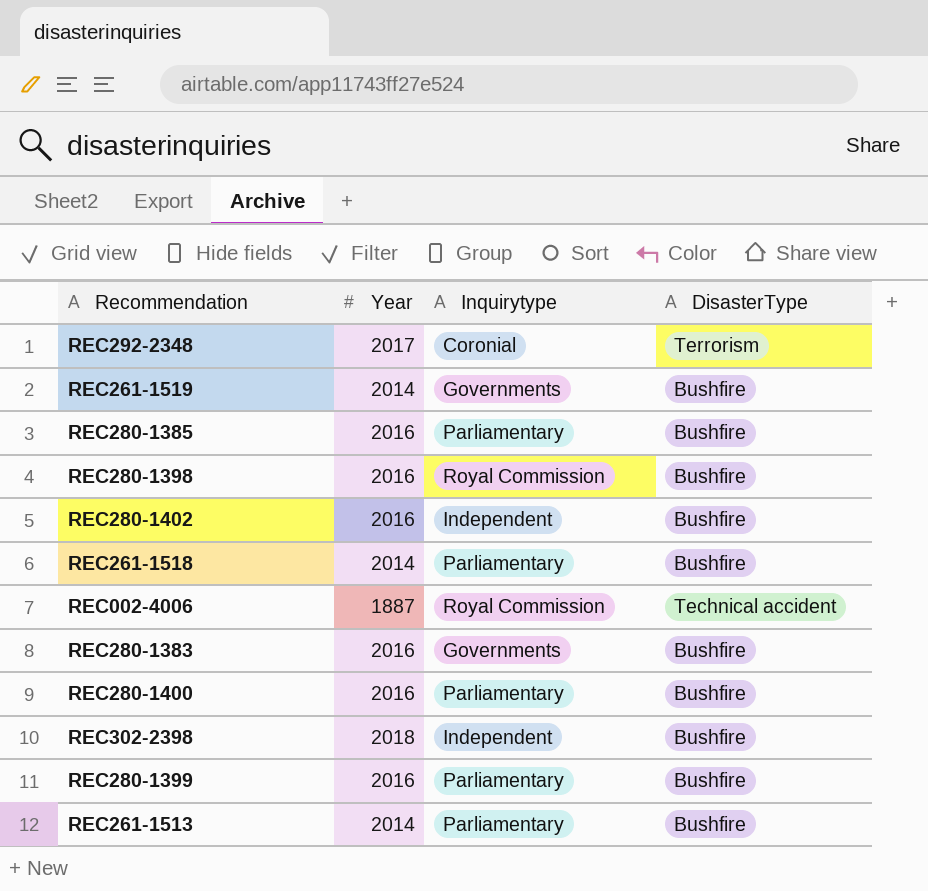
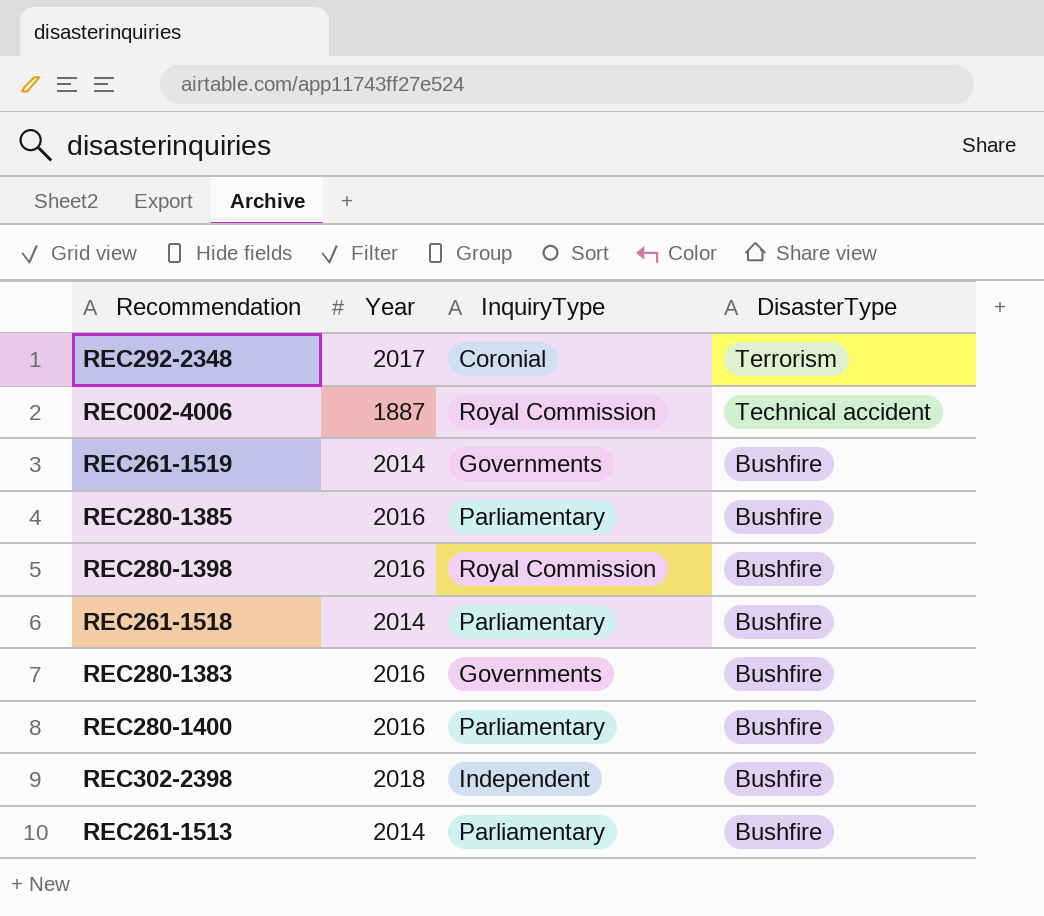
row order: none -> DisasterType descending
column name: Inquirytype -> InquiryType
row REC280-1402: 2016 | Independent | Bushfire -> none
row REC280-1399: 2016 | Parliamentary | Bushfire -> none

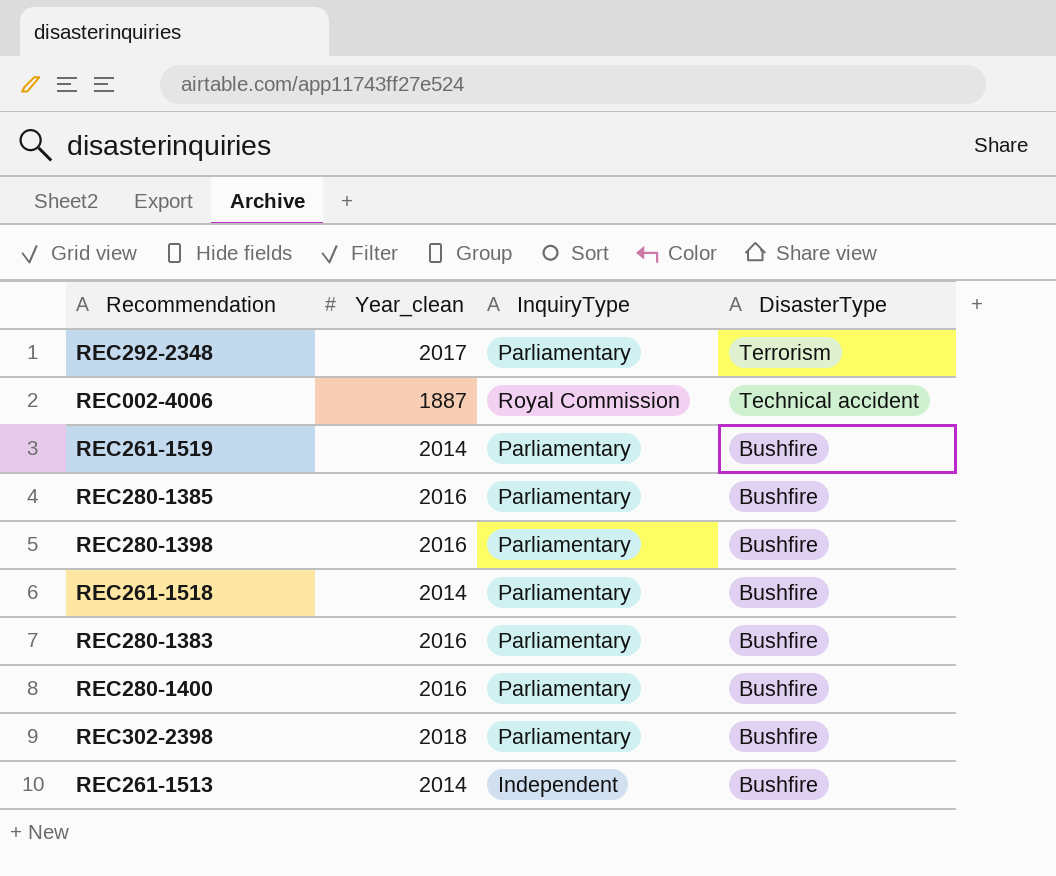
column name: Year -> Year_clean
REC292-2348 | InquiryType: Coronial -> Parliamentary
REC261-1519 | InquiryType: Governments -> Parliamentary
REC280-1398 | InquiryType: Royal Commission -> Parliamentary
REC280-1383 | InquiryType: Governments -> Parliamentary
REC302-2398 | InquiryType: Independent -> Parliamentary
REC261-1513 | InquiryType: Parliamentary -> Independent

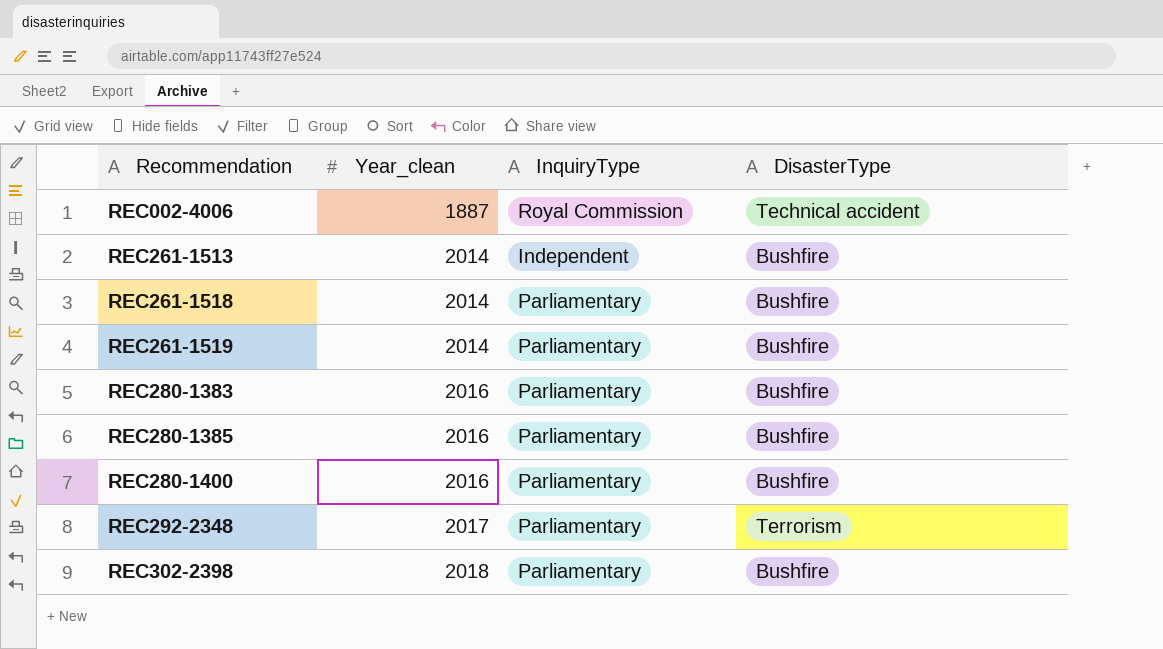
row order: DisasterType descending -> Recommendation ascending
row REC280-1398: 2016 | Parliamentary | Bushfire -> none

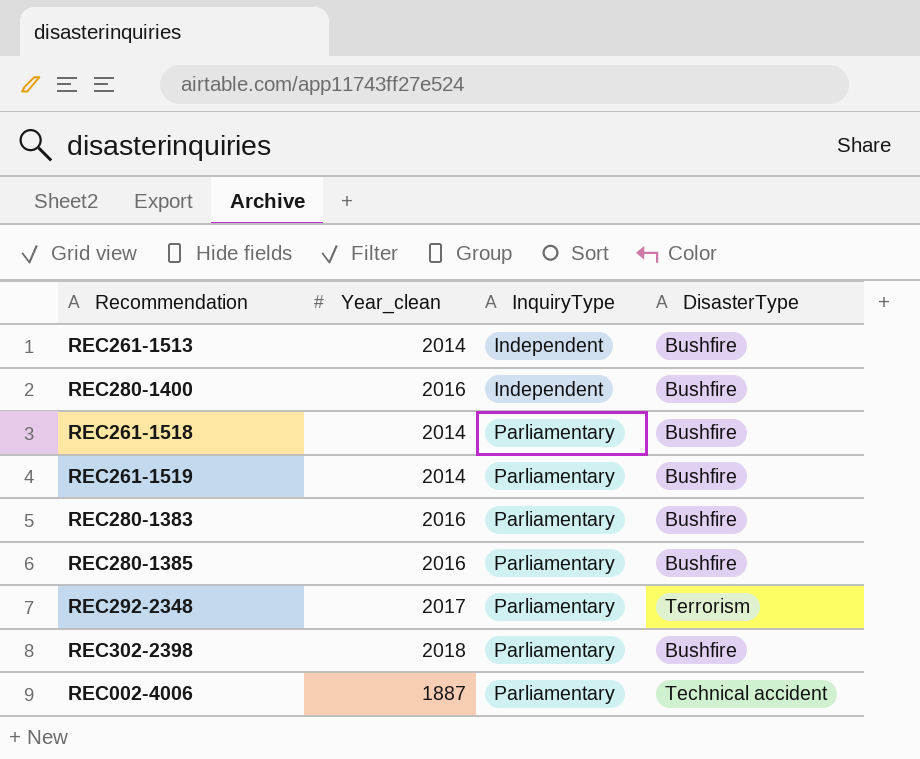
row order: Recommendation ascending -> InquiryType ascending
REC280-1400 | InquiryType: Parliamentary -> Independent
REC002-4006 | InquiryType: Royal Commission -> Parliamentary

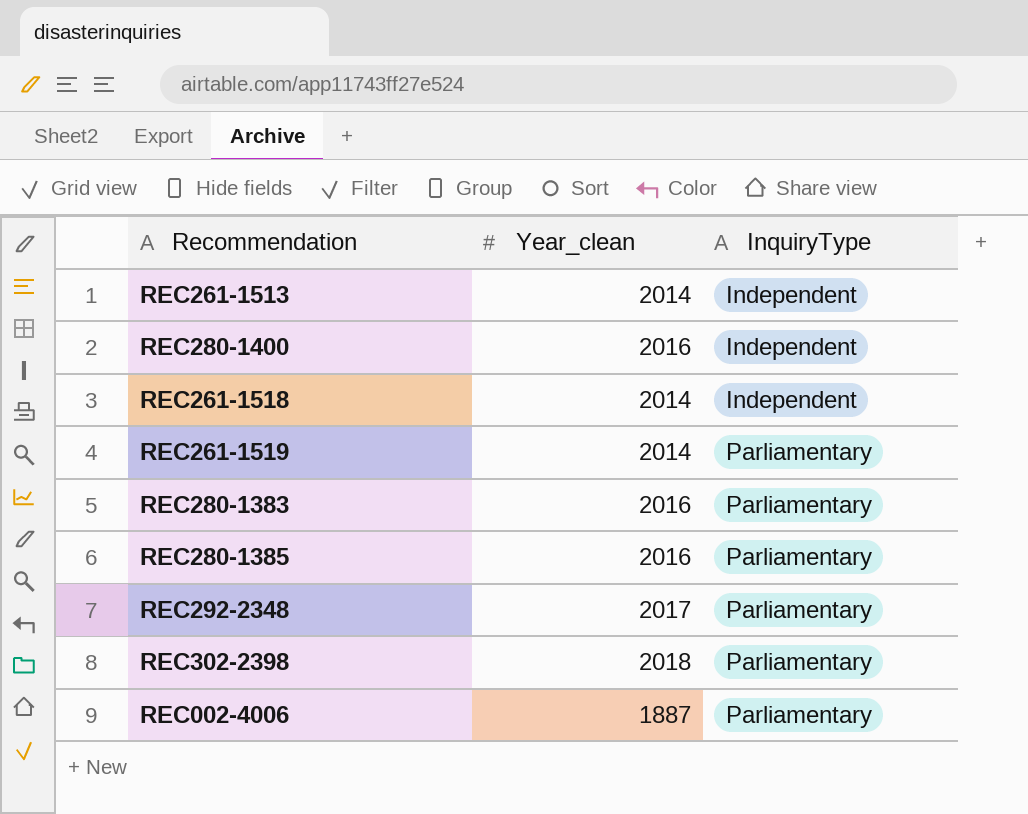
column DisasterType | position: 4 -> none
REC261-1518 | InquiryType: Parliamentary -> Independent

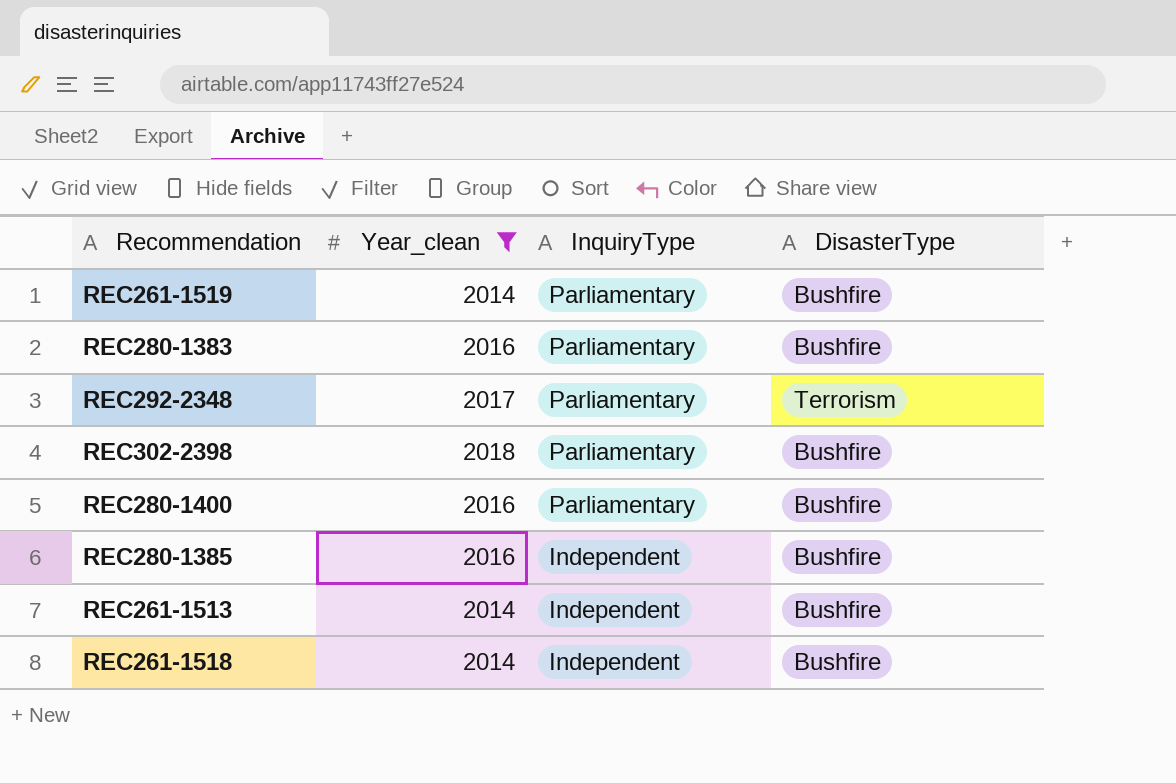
filter: none -> Year_clean != 1887
row order: InquiryType ascending -> InquiryType descending
column DisasterType | position: none -> 4
REC280-1400 | InquiryType: Independent -> Parliamentary
REC280-1385 | InquiryType: Parliamentary -> Independent

